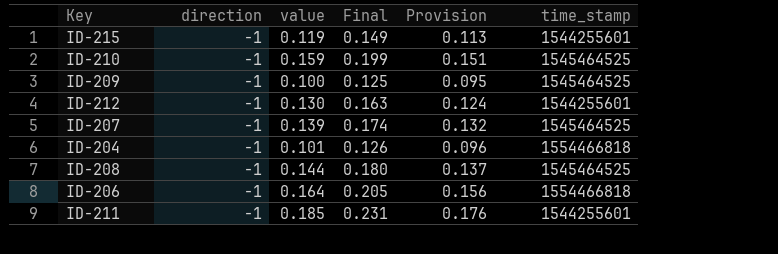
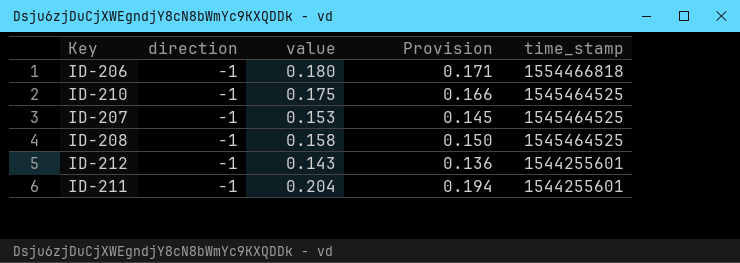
row order: none -> time_stamp descending
column Final | formula: [value] * 1.25 -> none
row ID-215: -1 | 0.119 | 0.149 | 0.113 | 1544255601 -> none
row ID-209: -1 | 0.100 | 0.125 | 0.095 | 1545464525 -> none
row ID-204: -1 | 0.101 | 0.126 | 0.096 | 1554466818 -> none
ID-206 | value: 0.164 -> 0.180
ID-206 | Provision: 0.156 -> 0.171
ID-210 | value: 0.159 -> 0.175
ID-210 | Provision: 0.151 -> 0.166
ID-207 | value: 0.139 -> 0.153
ID-207 | Provision: 0.132 -> 0.145
ID-208 | value: 0.144 -> 0.158
ID-208 | Provision: 0.137 -> 0.150
ID-212 | value: 0.130 -> 0.143
ID-212 | Provision: 0.124 -> 0.136
ID-211 | value: 0.185 -> 0.204
ID-211 | Provision: 0.176 -> 0.194

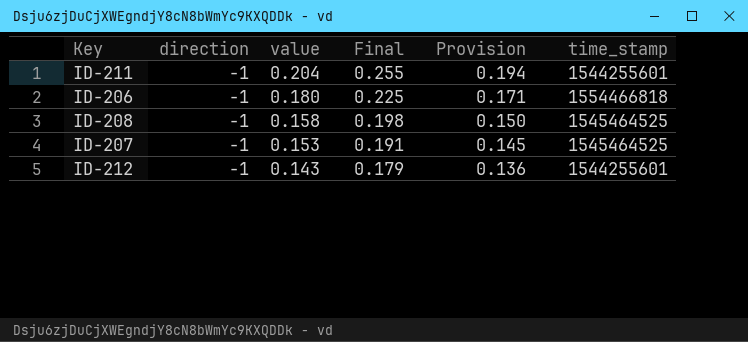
row order: time_stamp descending -> value descending
column Final | formula: none -> [value] * 1.25
row ID-210: -1 | 0.175 | 0.166 | 1545464525 -> none

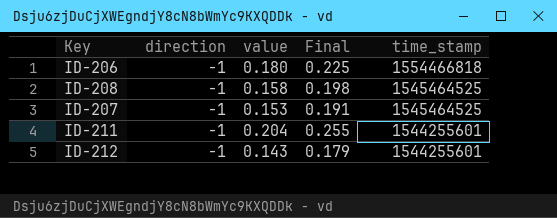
row order: value descending -> time_stamp descending
column Provision | formula: [value] * 0.95 -> none

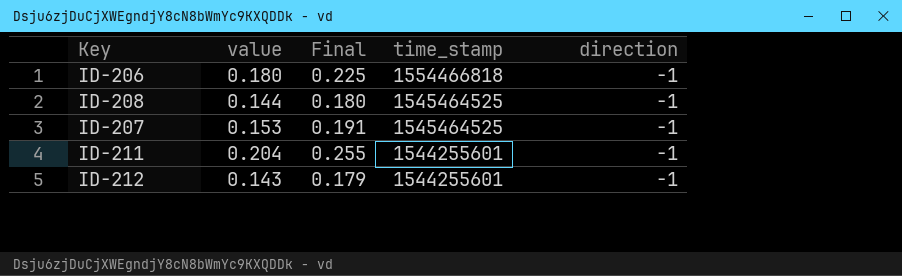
column direction | position: 2 -> 5
ID-208 | value: 0.158 -> 0.144
ID-208 | Final: 0.198 -> 0.180

